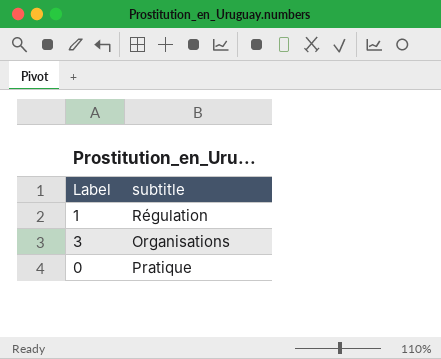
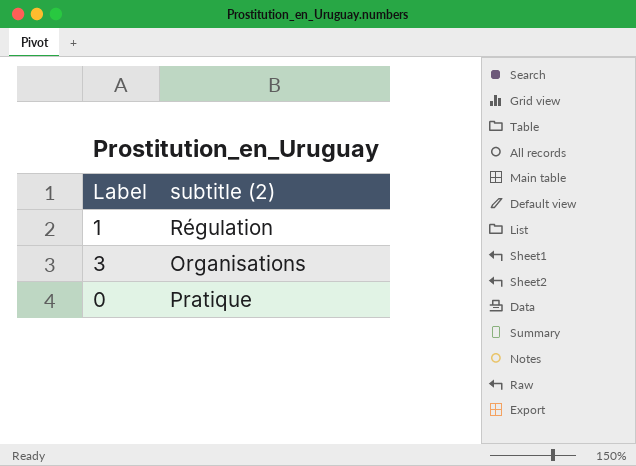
column name: subtitle -> subtitle (2)

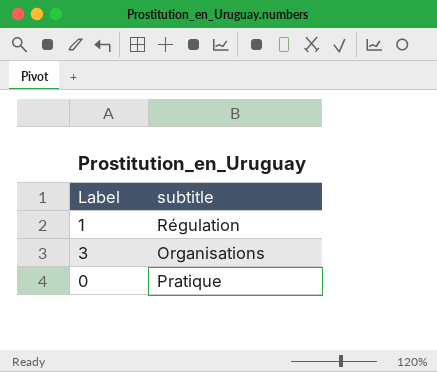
column name: subtitle (2) -> subtitle

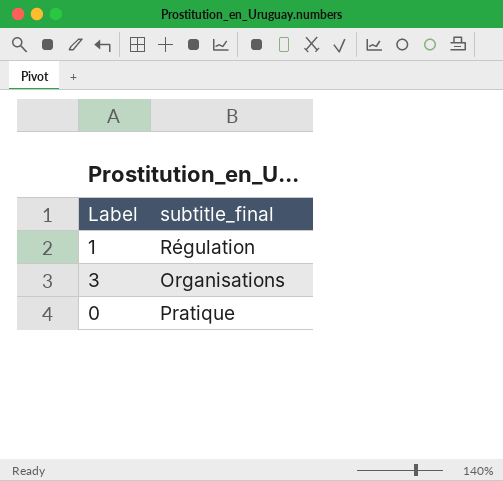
column name: subtitle -> subtitle_final

